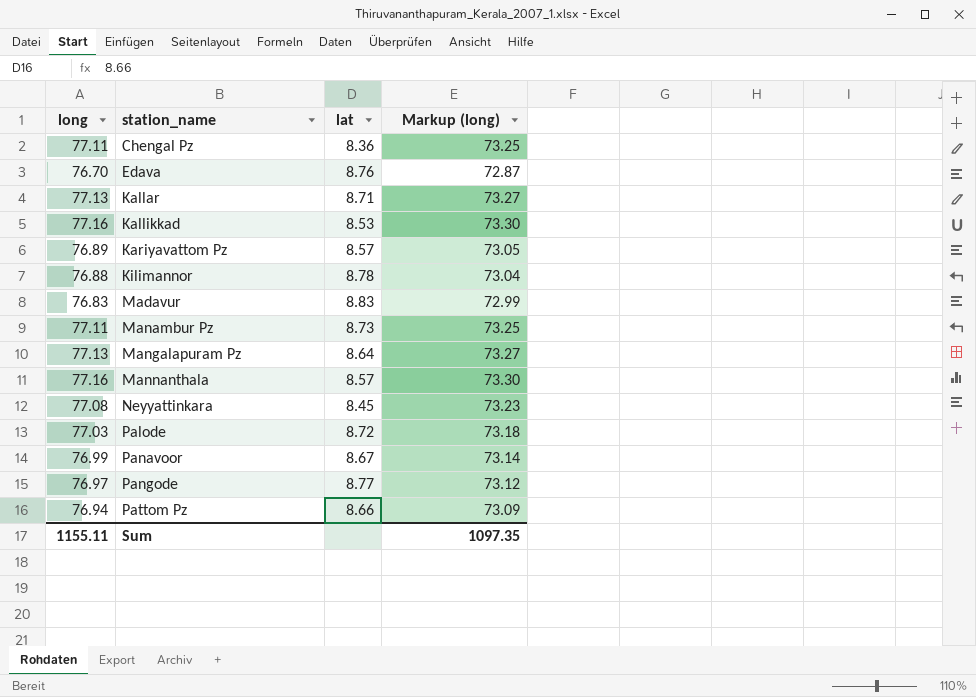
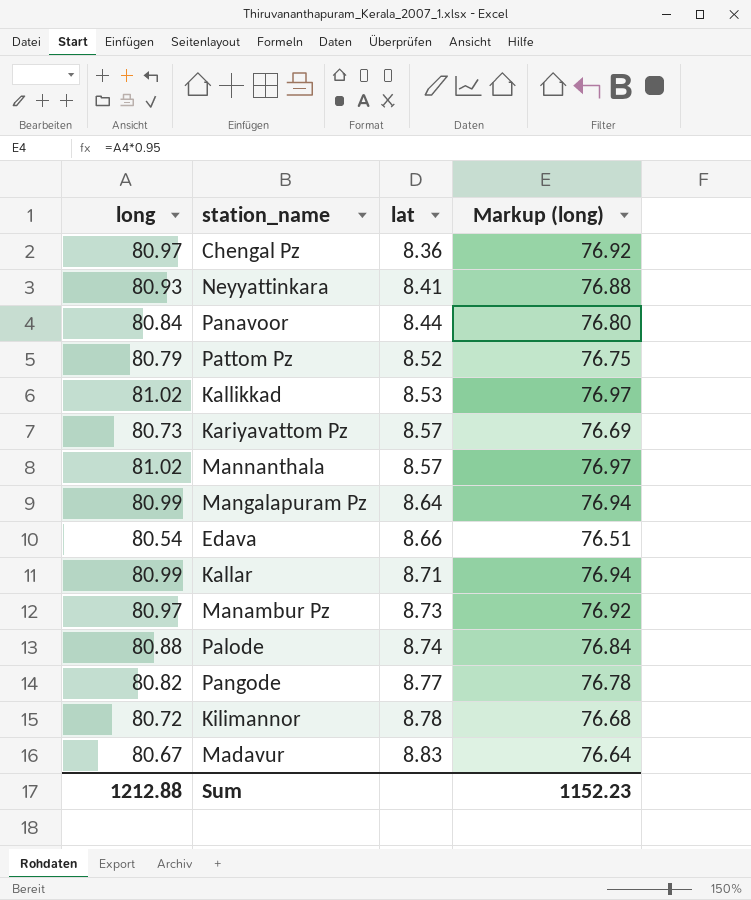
row order: station_name ascending -> lat ascending
Chengal Pz | long: 77.11 -> 80.97
Chengal Pz | Markup (long): 73.25 -> 76.92
Neyyattinkara | long: 77.08 -> 80.93
Neyyattinkara | lat: 8.45 -> 8.41
Neyyattinkara | Markup (long): 73.23 -> 76.88
Panavoor | long: 76.99 -> 80.84
Panavoor | lat: 8.67 -> 8.44
Panavoor | Markup (long): 73.14 -> 76.80
Pattom Pz | long: 76.94 -> 80.79
Pattom Pz | lat: 8.66 -> 8.52
Pattom Pz | Markup (long): 73.09 -> 76.75
Kallikkad | long: 77.16 -> 81.02
Kallikkad | Markup (long): 73.30 -> 76.97
Kariyavattom Pz | long: 76.89 -> 80.73
Kariyavattom Pz | Markup (long): 73.05 -> 76.69
Mannanthala | long: 77.16 -> 81.02
Mannanthala | Markup (long): 73.30 -> 76.97
Mangalapuram Pz | long: 77.13 -> 80.99
Mangalapuram Pz | Markup (long): 73.27 -> 76.94
Edava | long: 76.70 -> 80.54
Edava | lat: 8.76 -> 8.66
Edava | Markup (long): 72.87 -> 76.51
Kallar | long: 77.13 -> 80.99
Kallar | Markup (long): 73.27 -> 76.94
Manambur Pz | long: 77.11 -> 80.97
Manambur Pz | Markup (long): 73.25 -> 76.92
Palode | long: 77.03 -> 80.88
Palode | lat: 8.72 -> 8.74
Palode | Markup (long): 73.18 -> 76.84
Pangode | long: 76.97 -> 80.82
Pangode | Markup (long): 73.12 -> 76.78
Kilimannor | long: 76.88 -> 80.72
Kilimannor | Markup (long): 73.04 -> 76.68
Madavur | long: 76.83 -> 80.67
Madavur | Markup (long): 72.99 -> 76.64
Sum | long: 1155.11 -> 1212.88
Sum | Markup (long): 1097.35 -> 1152.23

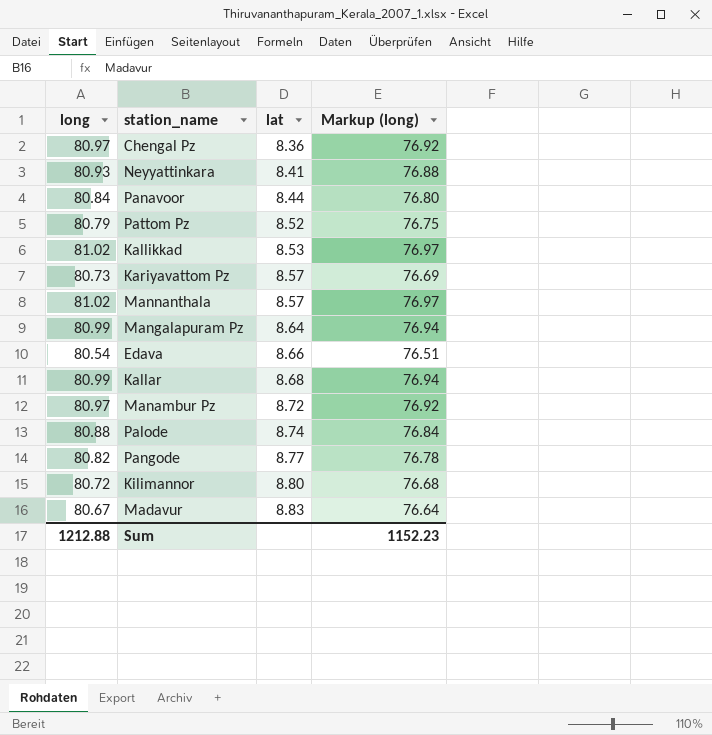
Kallar | lat: 8.71 -> 8.68
Manambur Pz | lat: 8.73 -> 8.72
Kilimannor | lat: 8.78 -> 8.80

